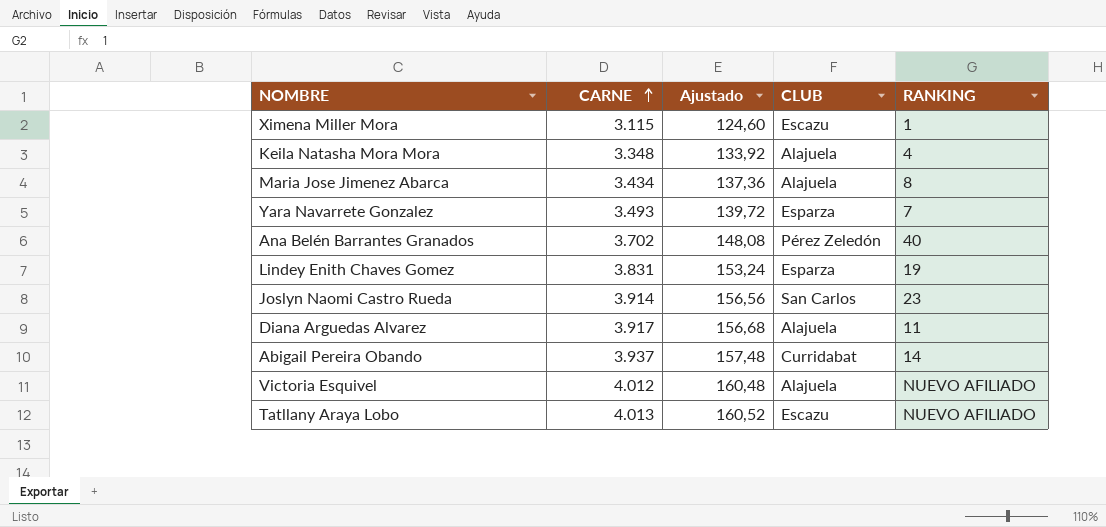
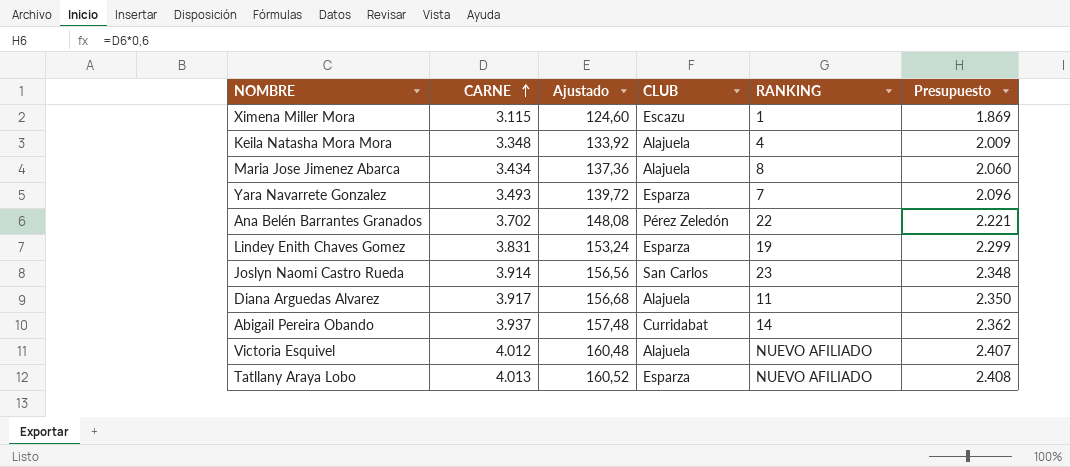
column Presupuesto | formula: none -> [CARNE] * 0,6
Ana Belén Barrantes Granados | RANKING: 40 -> 22
Tatllany Araya Lobo | CLUB: Escazu -> Esparza

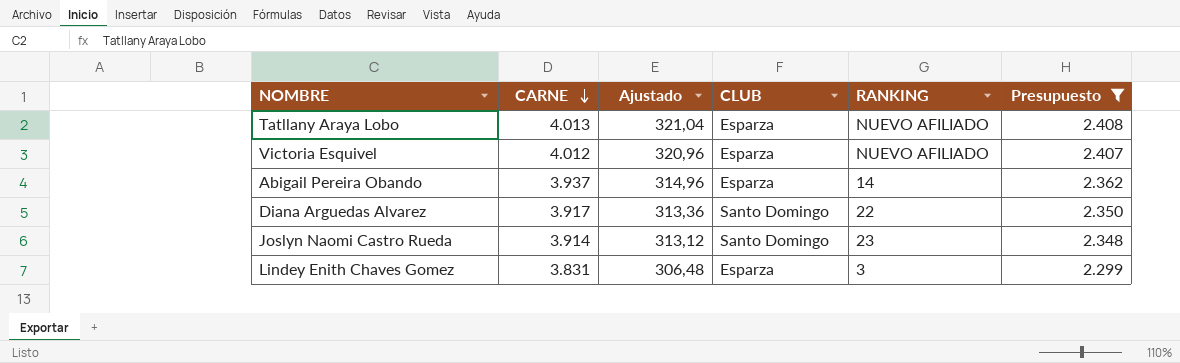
filter: none -> Presupuesto >= 2.299
row order: CARNE ascending -> CARNE descending
column Ajustado | formula: [CARNE] * 0,04 -> [CARNE] * 0,08
Victoria Esquivel | CLUB: Alajuela -> Esparza
Abigail Pereira Obando | CLUB: Curridabat -> Esparza
Diana Arguedas Alvarez | CLUB: Alajuela -> Santo Domingo
Diana Arguedas Alvarez | RANKING: 11 -> 22
Joslyn Naomi Castro Rueda | CLUB: San Carlos -> Santo Domingo
Lindey Enith Chaves Gomez | RANKING: 19 -> 3

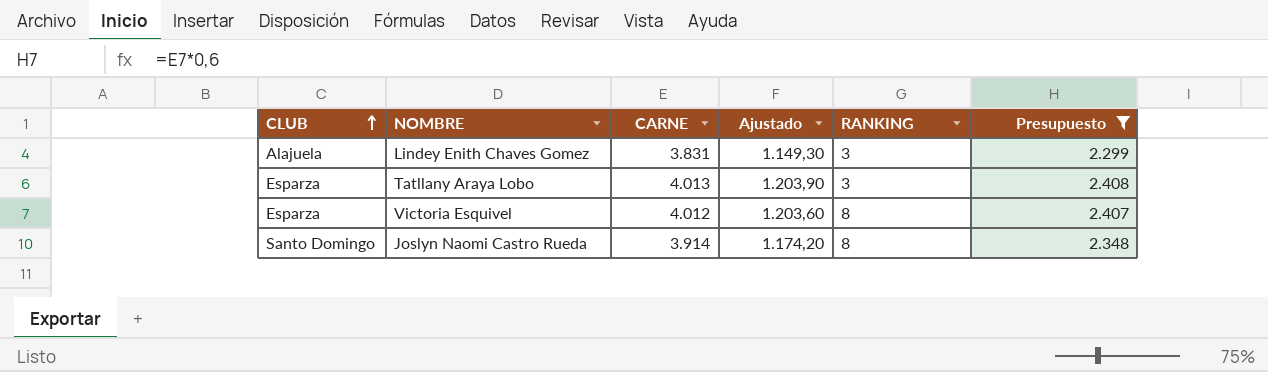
row order: CARNE descending -> CLUB ascending
column CLUB | position: 4 -> 1
column Ajustado | formula: [CARNE] * 0,08 -> [CARNE] * 0,3
row Abigail Pereira Obando: 3.937 | 314,96 | Esparza | 14 | 2.362 -> none
row Diana Arguedas Alvarez: 3.917 | 313,36 | Santo Domingo | 22 | 2.350 -> none
Lindey Enith Chaves Gomez | CLUB: Esparza -> Alajuela
Tatllany Araya Lobo | RANKING: NUEVO AFILIADO -> 3
Victoria Esquivel | RANKING: NUEVO AFILIADO -> 8
Joslyn Naomi Castro Rueda | RANKING: 23 -> 8

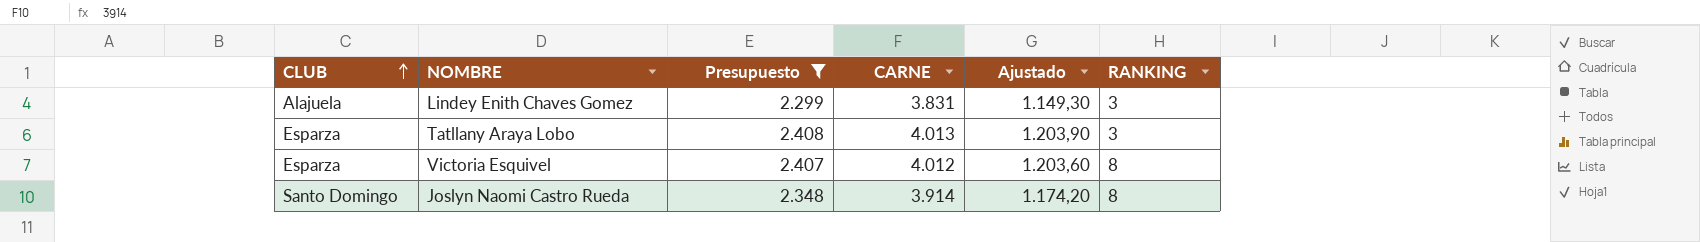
column Presupuesto | position: 6 -> 3

